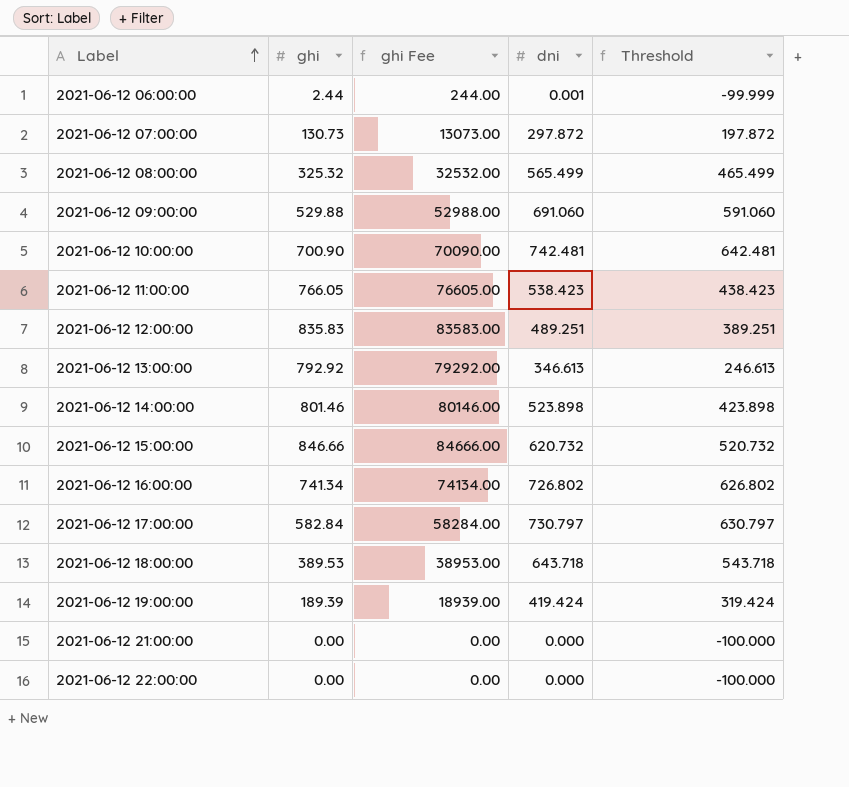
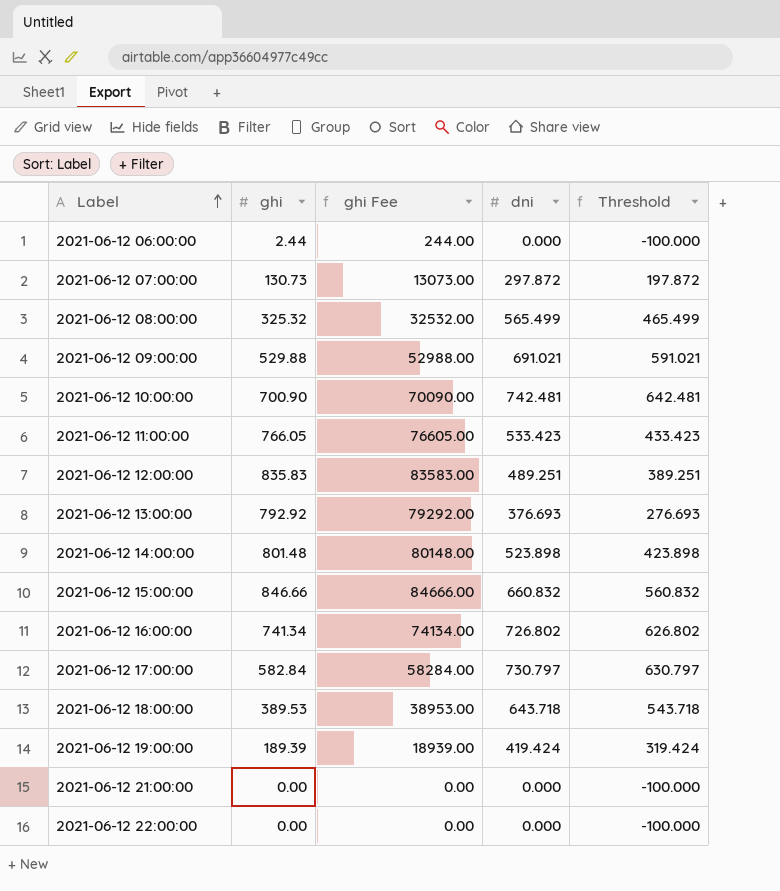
2021-06-12 06:00:00 | dni: 0.001 -> 0.000
2021-06-12 06:00:00 | Threshold: -99.999 -> -100.000
2021-06-12 09:00:00 | dni: 691.060 -> 691.021
2021-06-12 09:00:00 | Threshold: 591.060 -> 591.021
2021-06-12 11:00:00 | dni: 538.423 -> 533.423
2021-06-12 11:00:00 | Threshold: 438.423 -> 433.423
2021-06-12 13:00:00 | dni: 346.613 -> 376.693
2021-06-12 13:00:00 | Threshold: 246.613 -> 276.693
2021-06-12 14:00:00 | ghi: 801.46 -> 801.48
2021-06-12 14:00:00 | ghi Fee: 80146.00 -> 80148.00
2021-06-12 15:00:00 | dni: 620.732 -> 660.832
2021-06-12 15:00:00 | Threshold: 520.732 -> 560.832

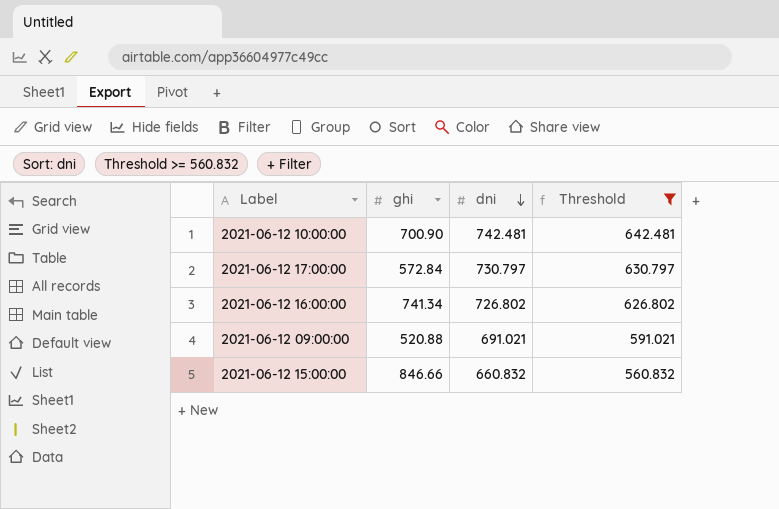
filter: none -> Threshold >= 560.832
row order: Label ascending -> dni descending
column ghi Fee | formula: [ghi] * 100 -> none
2021-06-12 17:00:00 | ghi: 582.84 -> 572.84
2021-06-12 09:00:00 | ghi: 529.88 -> 520.88

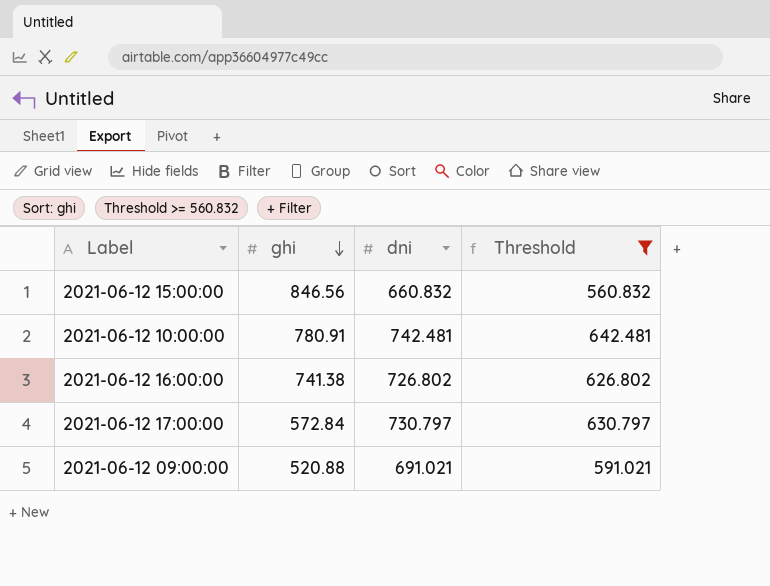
row order: dni descending -> ghi descending
2021-06-12 15:00:00 | ghi: 846.66 -> 846.56
2021-06-12 10:00:00 | ghi: 700.90 -> 780.91
2021-06-12 16:00:00 | ghi: 741.34 -> 741.38

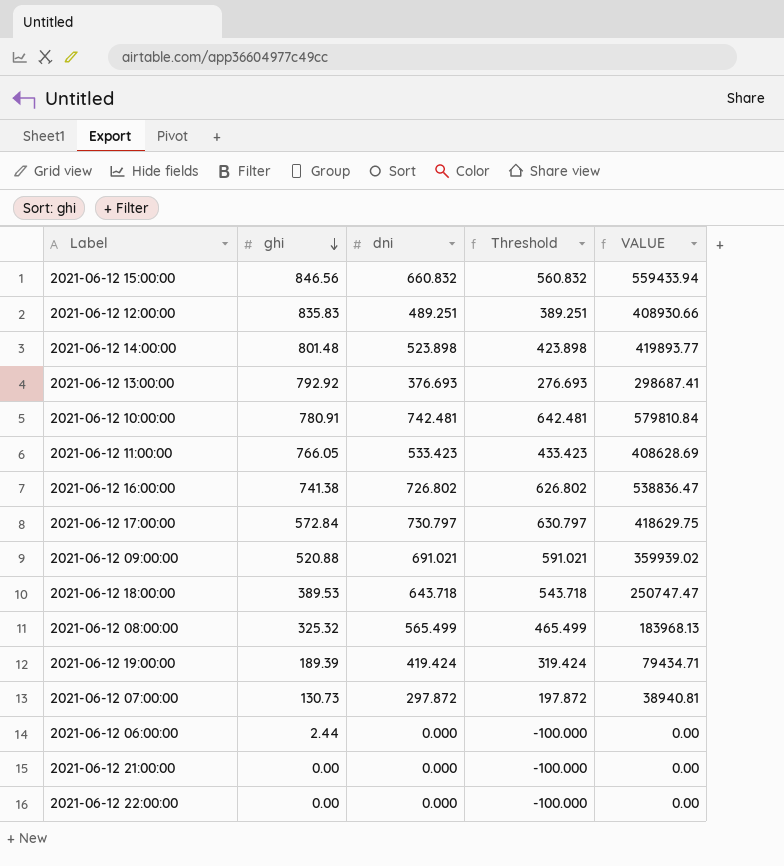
filter: Threshold >= 560.832 -> none
column VALUE | formula: none -> [ghi] * [dni]

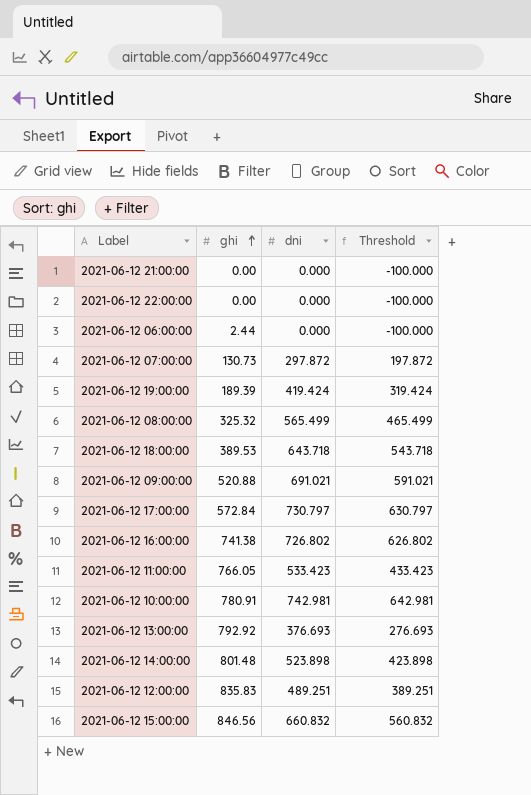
row order: ghi descending -> ghi ascending
column VALUE | formula: [ghi] * [dni] -> none
2021-06-12 10:00:00 | dni: 742.481 -> 742.981
2021-06-12 10:00:00 | Threshold: 642.481 -> 642.981

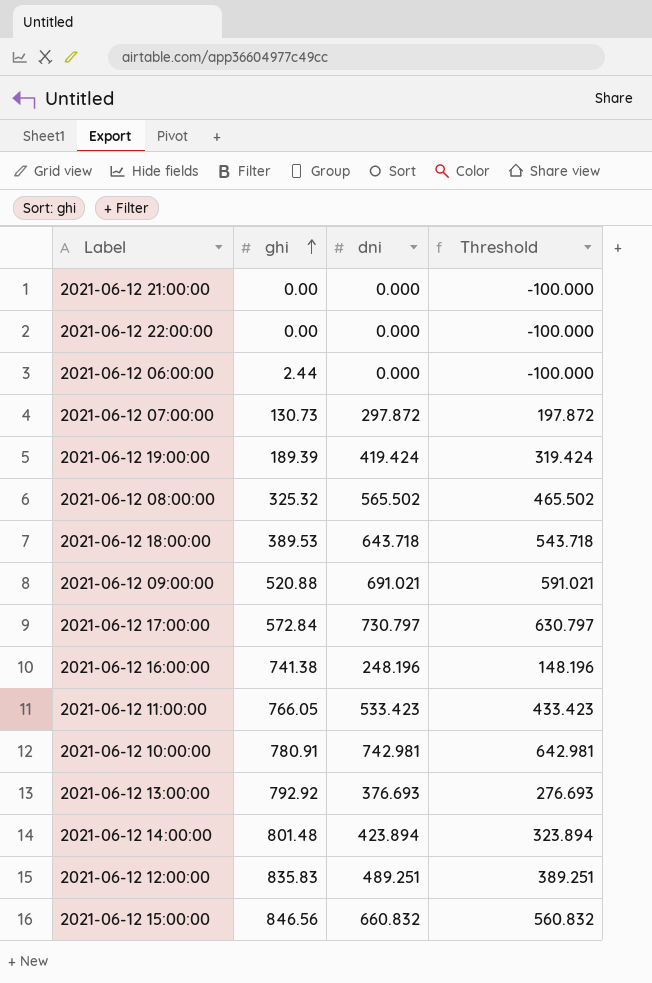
2021-06-12 08:00:00 | dni: 565.499 -> 565.502
2021-06-12 08:00:00 | Threshold: 465.499 -> 465.502
2021-06-12 16:00:00 | dni: 726.802 -> 248.196
2021-06-12 16:00:00 | Threshold: 626.802 -> 148.196
2021-06-12 14:00:00 | dni: 523.898 -> 423.894
2021-06-12 14:00:00 | Threshold: 423.898 -> 323.894

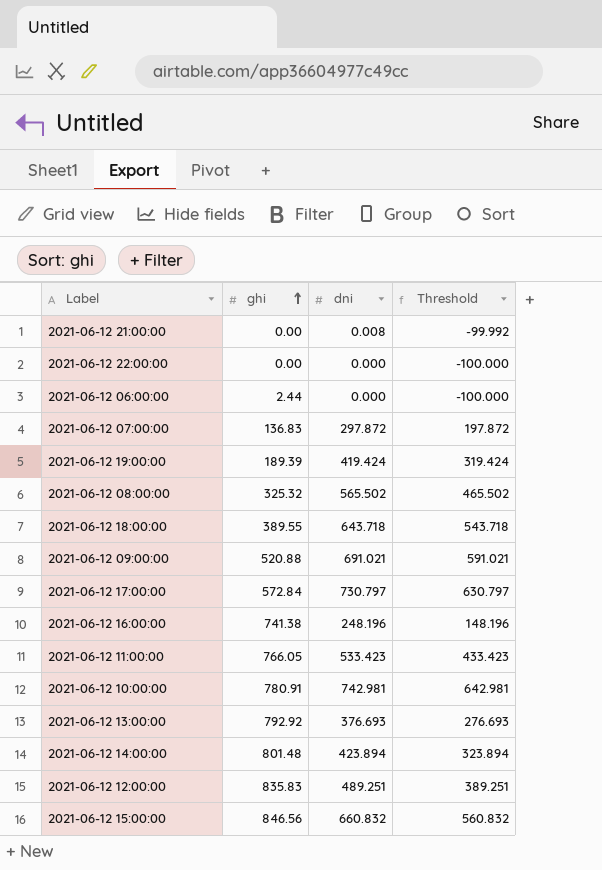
2021-06-12 21:00:00 | dni: 0.000 -> 0.008
2021-06-12 21:00:00 | Threshold: -100.000 -> -99.992
2021-06-12 07:00:00 | ghi: 130.73 -> 136.83
2021-06-12 18:00:00 | ghi: 389.53 -> 389.55

